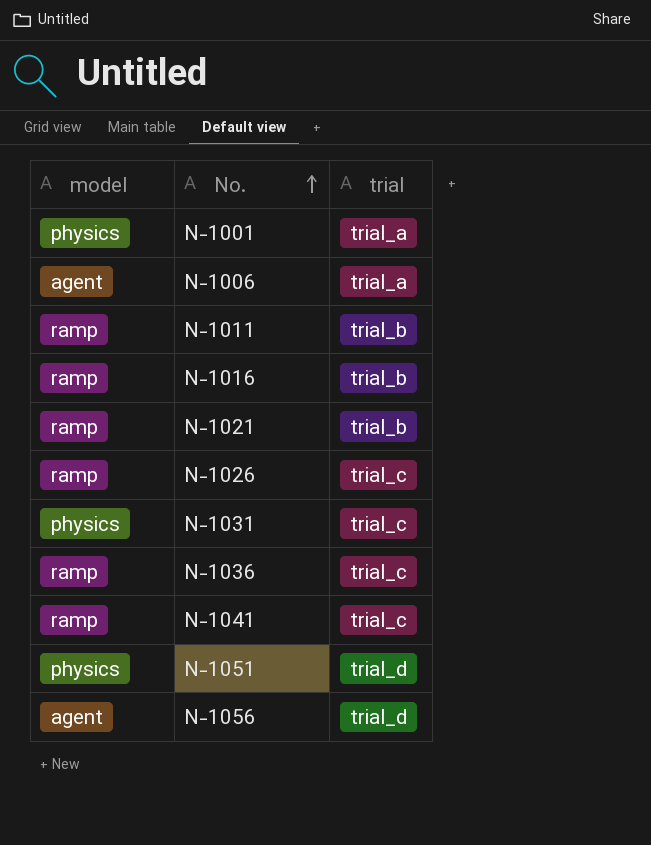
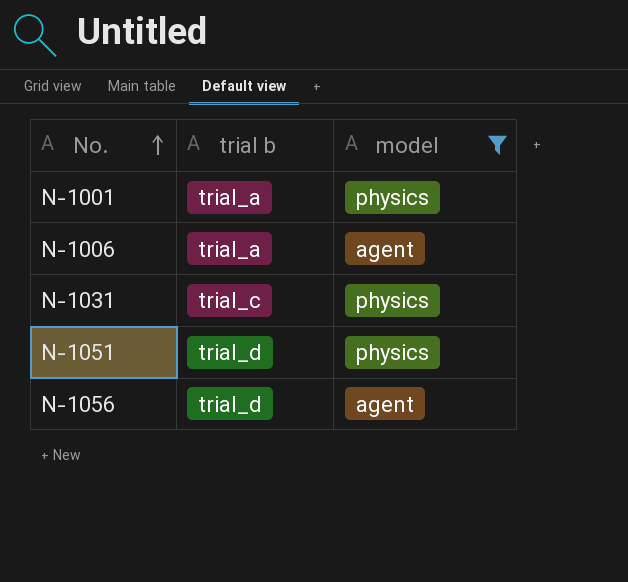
filter: none -> model != ramp
column name: trial -> trial b
column model | position: 1 -> 3

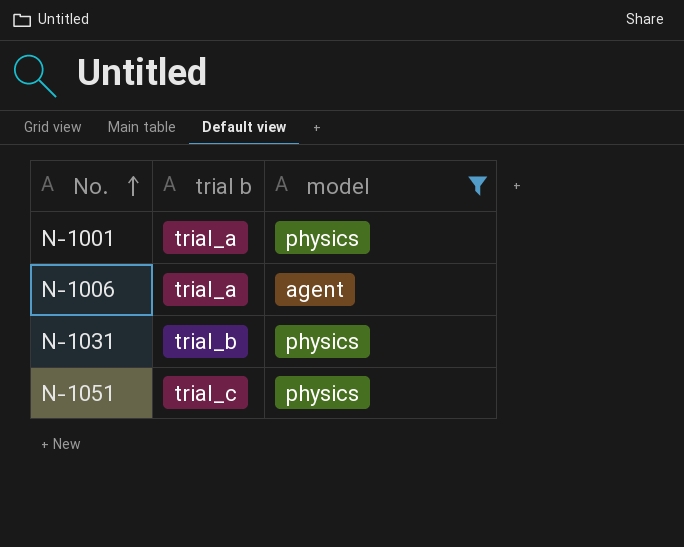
row N-1056: trial_d | agent -> none
N-1031 | trial b: trial_c -> trial_b
N-1051 | trial b: trial_d -> trial_c

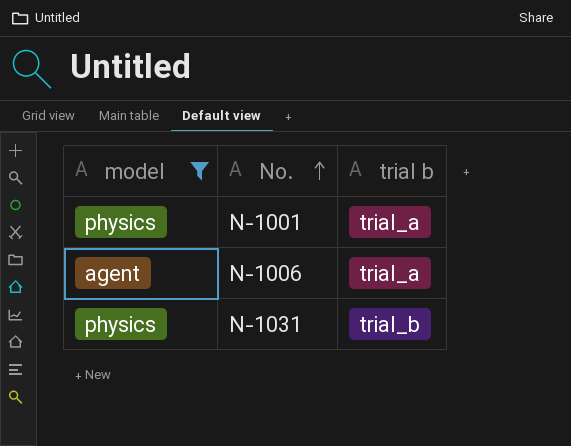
column model | position: 3 -> 1
row N-1051: trial_c | physics -> none

